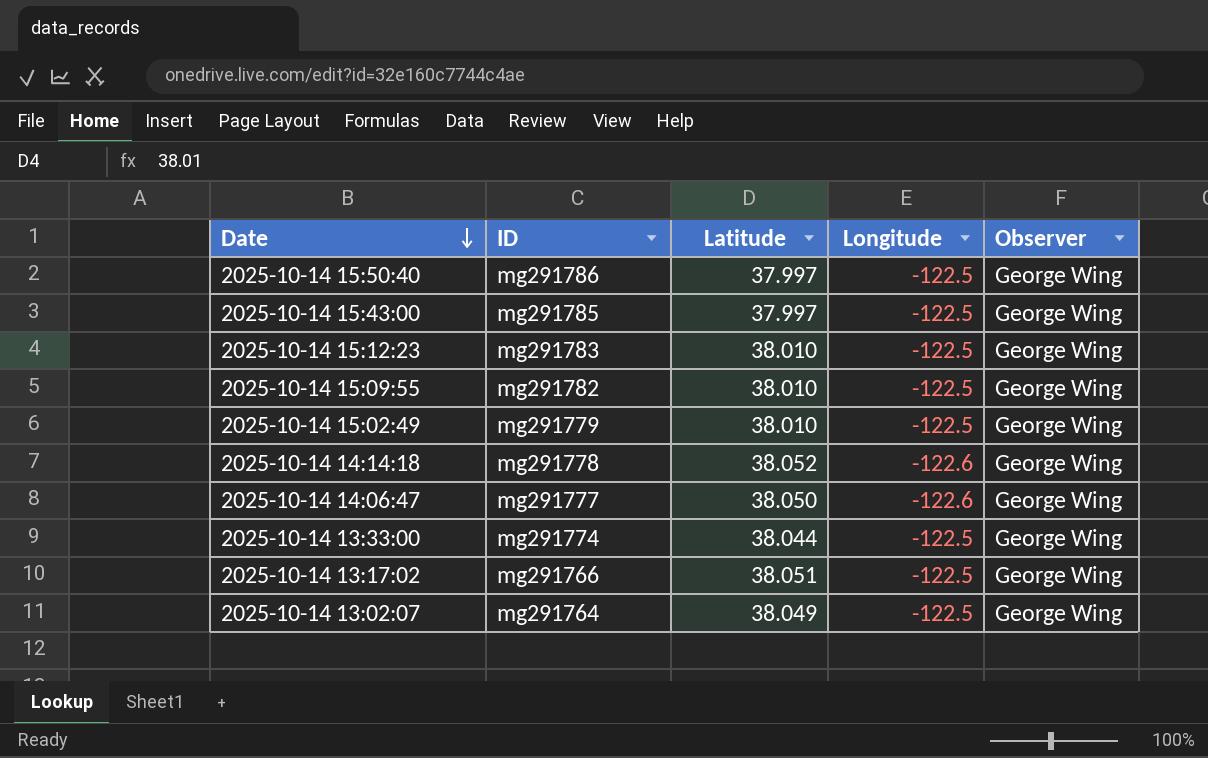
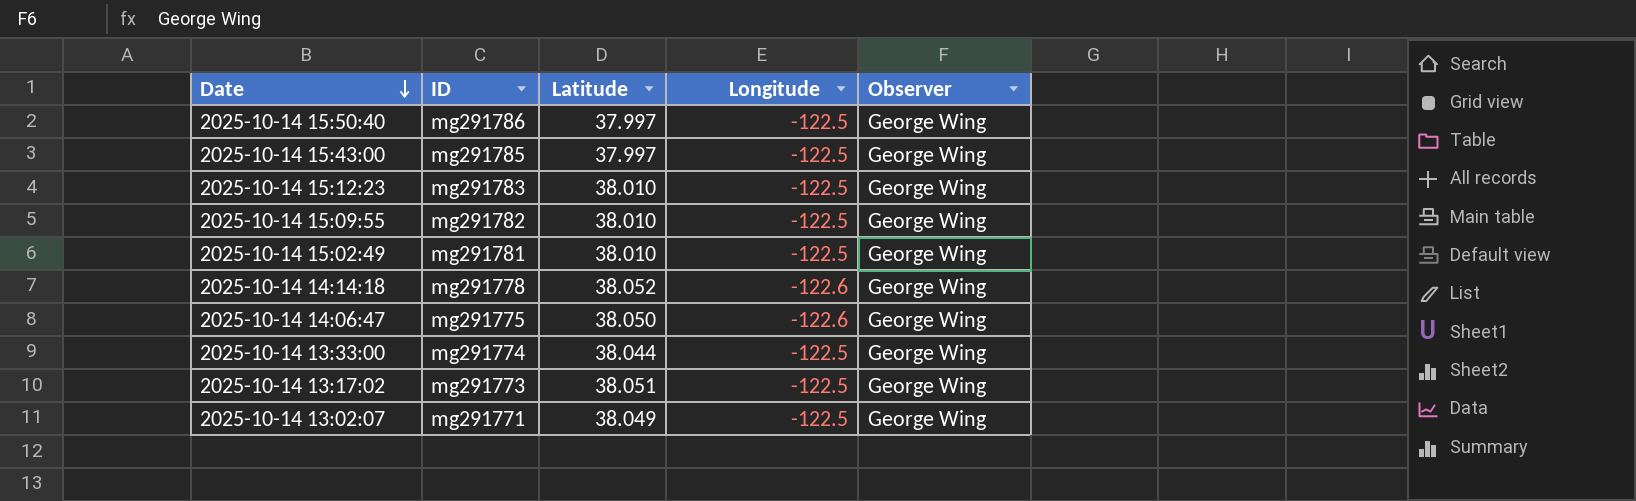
2025-10-14 15:02:49 | ID: mg291779 -> mg291781
2025-10-14 14:06:47 | ID: mg291777 -> mg291775
2025-10-14 13:17:02 | ID: mg291766 -> mg291773
2025-10-14 13:02:07 | ID: mg291764 -> mg291771

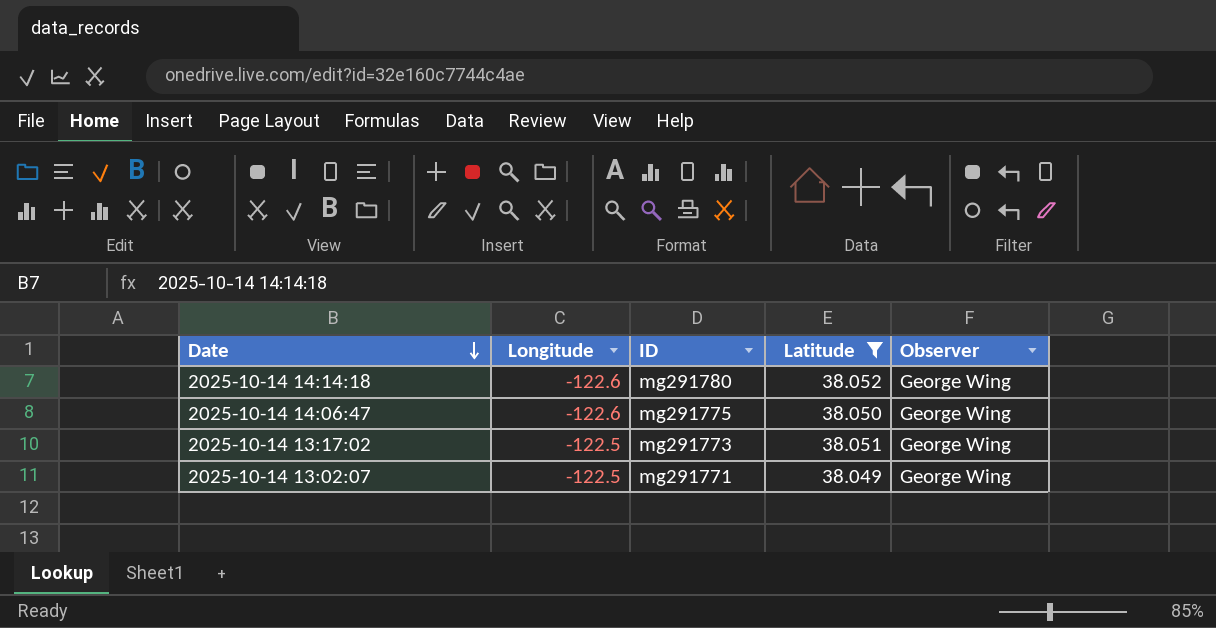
filter: none -> Latitude >= 38.049
column Longitude | position: 4 -> 2
2025-10-14 14:14:18 | ID: mg291778 -> mg291780

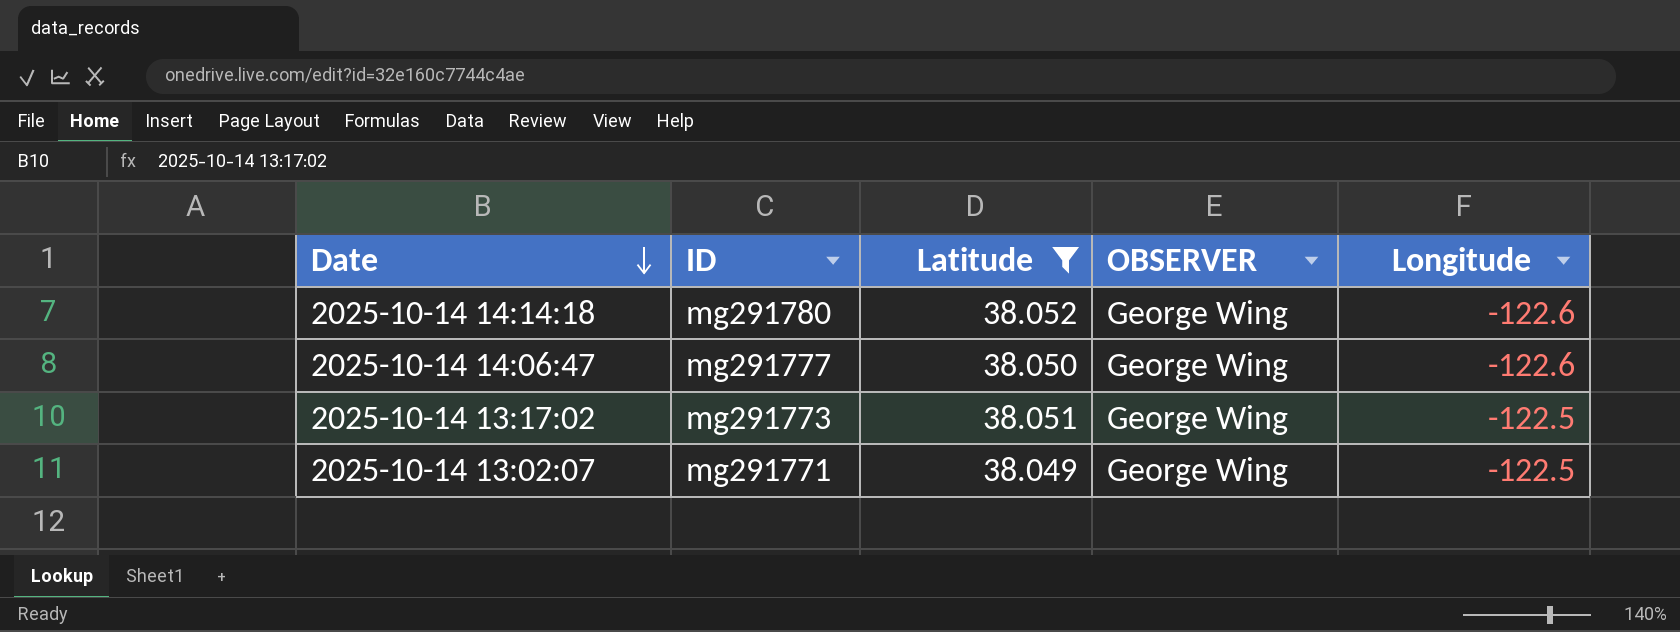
column name: Observer -> OBSERVER
column Longitude | position: 2 -> 5
2025-10-14 14:06:47 | ID: mg291775 -> mg291777

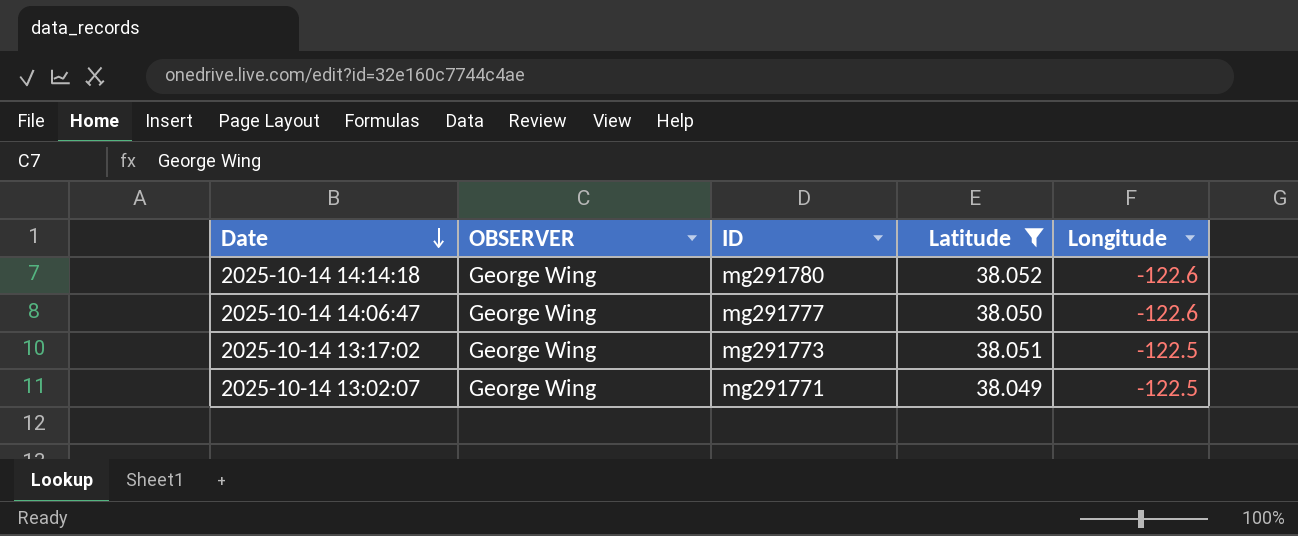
column OBSERVER | position: 4 -> 2

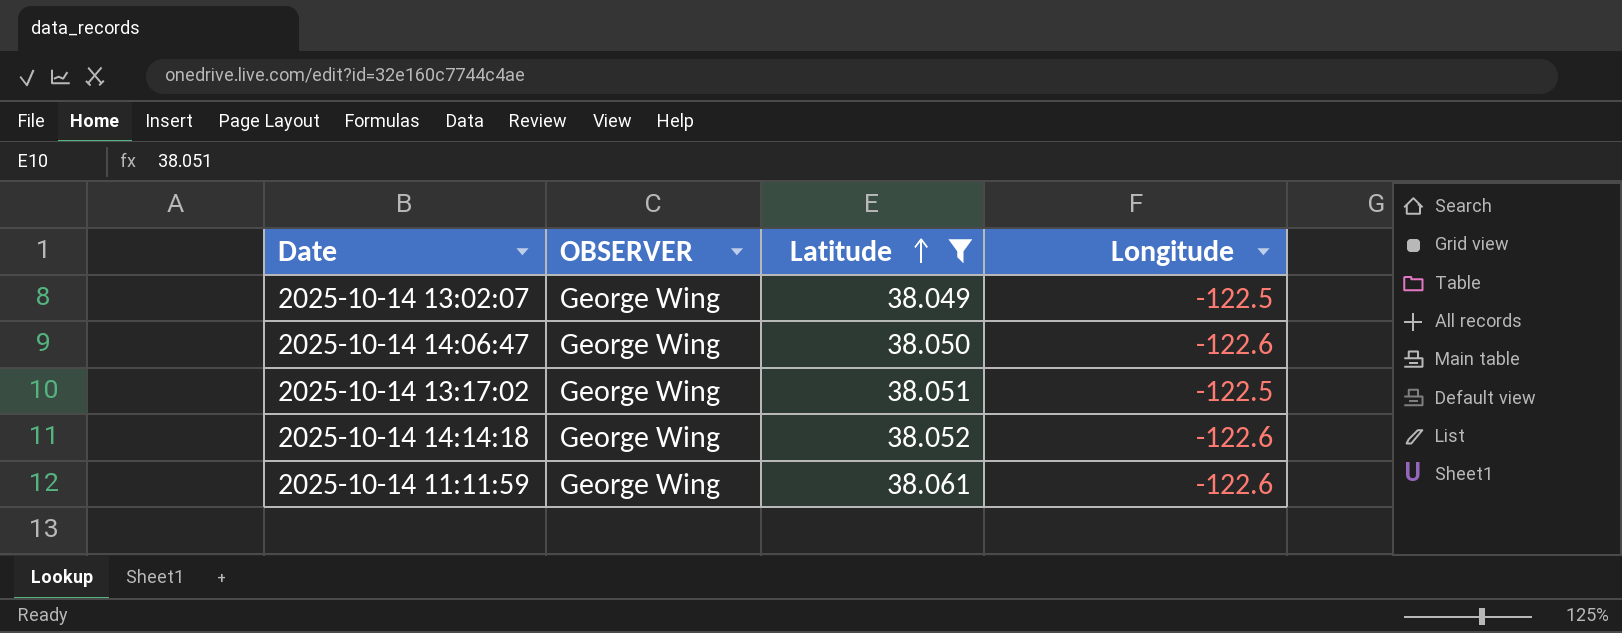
row order: Date descending -> Latitude ascending
column ID | position: 3 -> none
row 2025-10-14 11:11:59: none -> George Wing | 38.061 | -122.6

